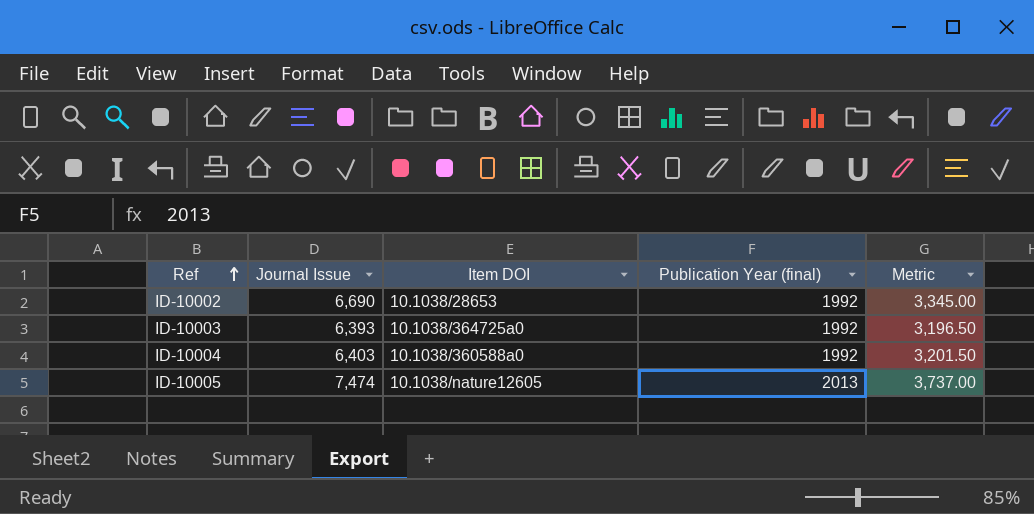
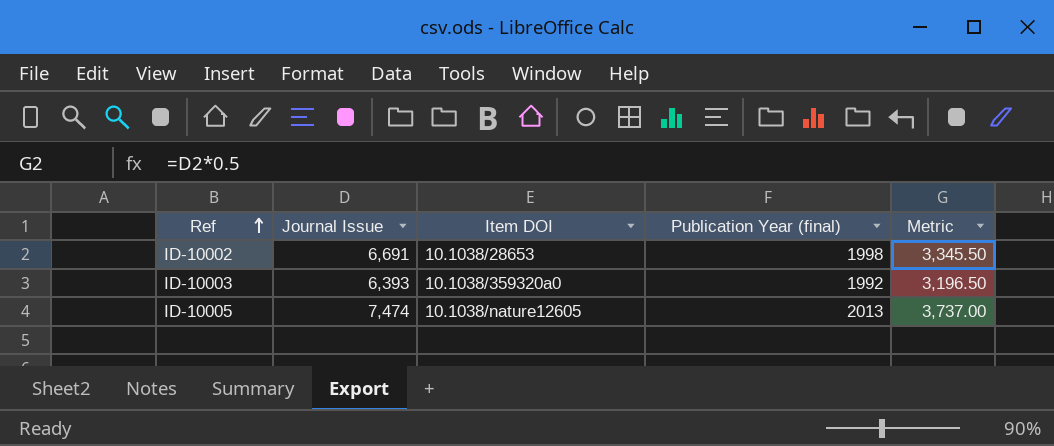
row ID-10004: 6,403 | 10.1038/360588a0 | 1992 | 3,201.50 -> none
ID-10002 | Journal Issue: 6,690 -> 6,691
ID-10002 | Publication Year (final): 1992 -> 1998
ID-10002 | Metric: 3,345.00 -> 3,345.50
ID-10003 | Item DOI: 10.1038/364725a0 -> 10.1038/359320a0

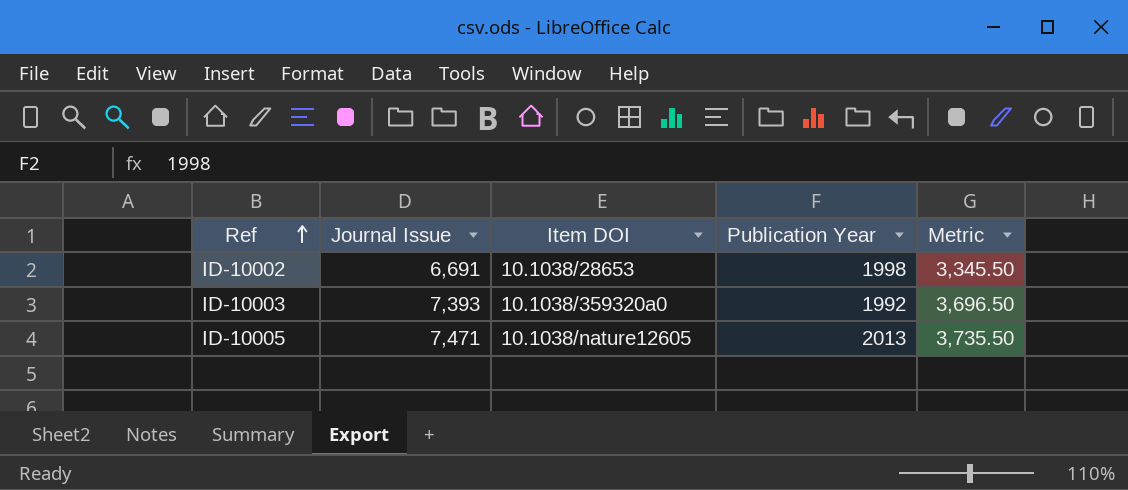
column name: Publication Year (final) -> Publication Year
ID-10003 | Journal Issue: 6,393 -> 7,393
ID-10003 | Metric: 3,196.50 -> 3,696.50
ID-10005 | Journal Issue: 7,474 -> 7,471
ID-10005 | Metric: 3,737.00 -> 3,735.50

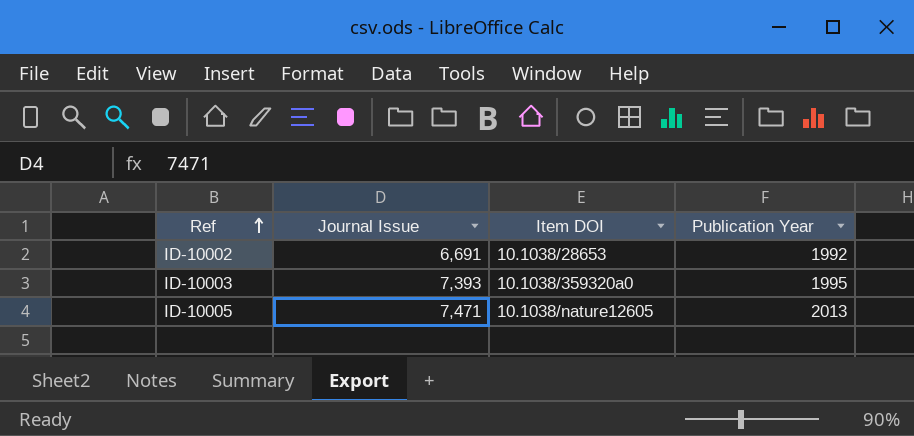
column Metric | formula: [Journal Issue] * 0.5 -> none
ID-10002 | Publication Year: 1998 -> 1992
ID-10003 | Publication Year: 1992 -> 1995

